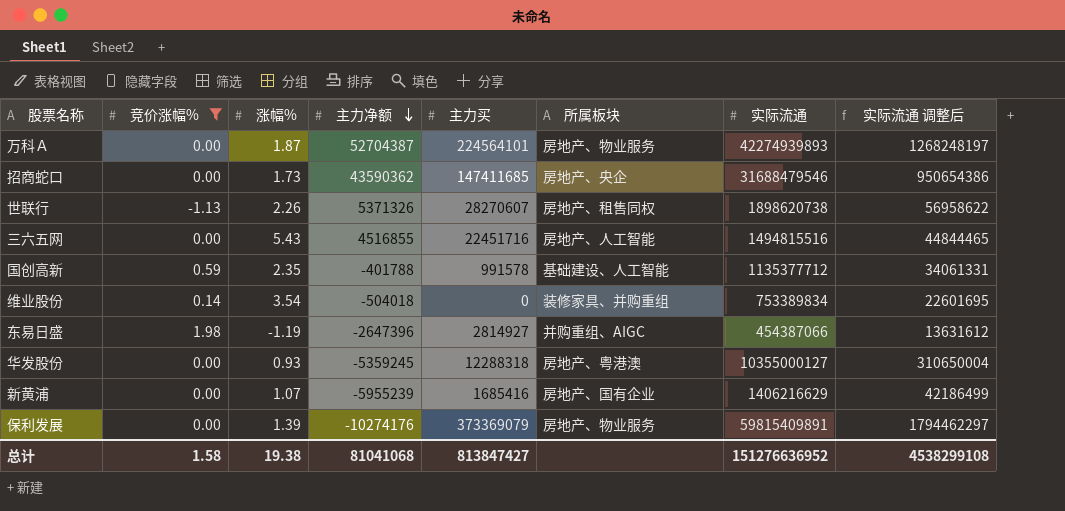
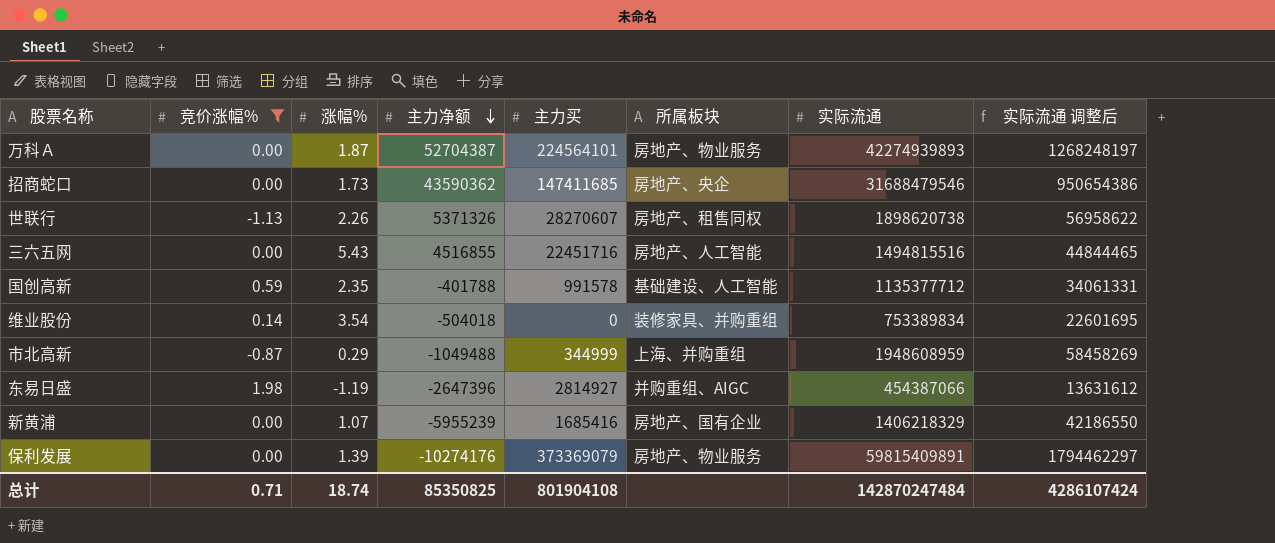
row 华发股份: 0.00 | 0.93 | -5359245 | 12288318 | 房地产、粤港澳 | 10355000127 | 310650004 -> none
row 市北高新: none -> -0.87 | 0.29 | -1049488 | 344999 | 上海、并购重组 | 1948608959 | 58458269
新黄浦 | 实际流通: 1406216629 -> 1406218329
新黄浦 | 实际流通 调整后: 42186499 -> 42186550
总计 | 竞价涨幅%: 1.58 -> 0.71
总计 | 涨幅%: 19.38 -> 18.74
总计 | 主力净额: 81041068 -> 85350825
总计 | 主力买: 813847427 -> 801904108
总计 | 实际流通: 151276636952 -> 142870247484
总计 | 实际流通 调整后: 4538299108 -> 4286107424

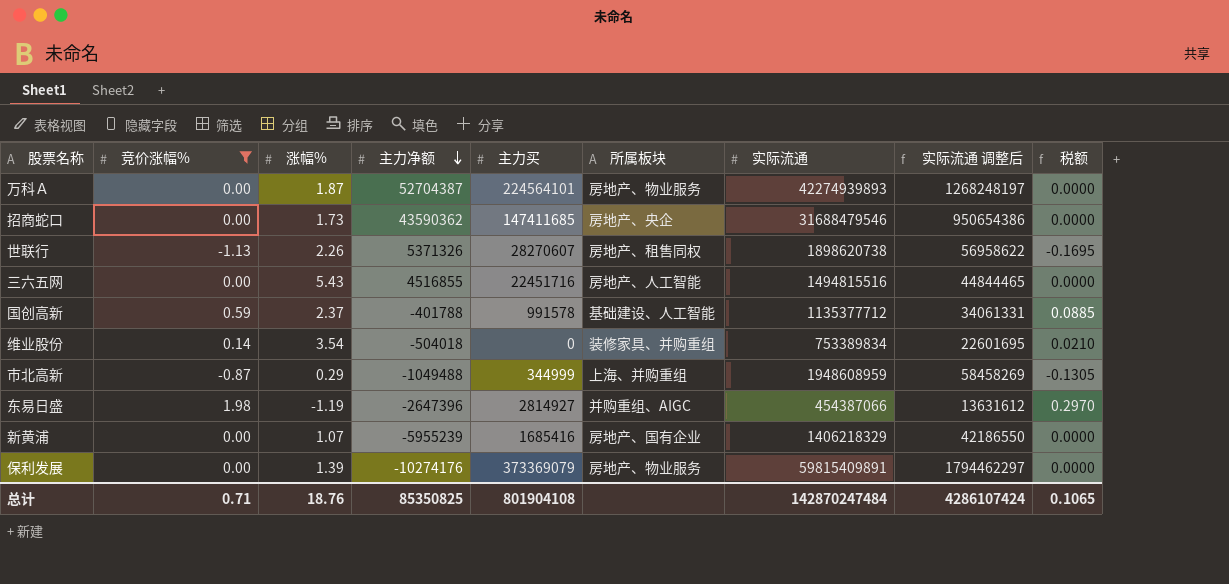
column 税额 | formula: none -> [竞价涨幅%] * 0.15
国创高新 | 涨幅%: 2.35 -> 2.37
总计 | 涨幅%: 18.74 -> 18.76

